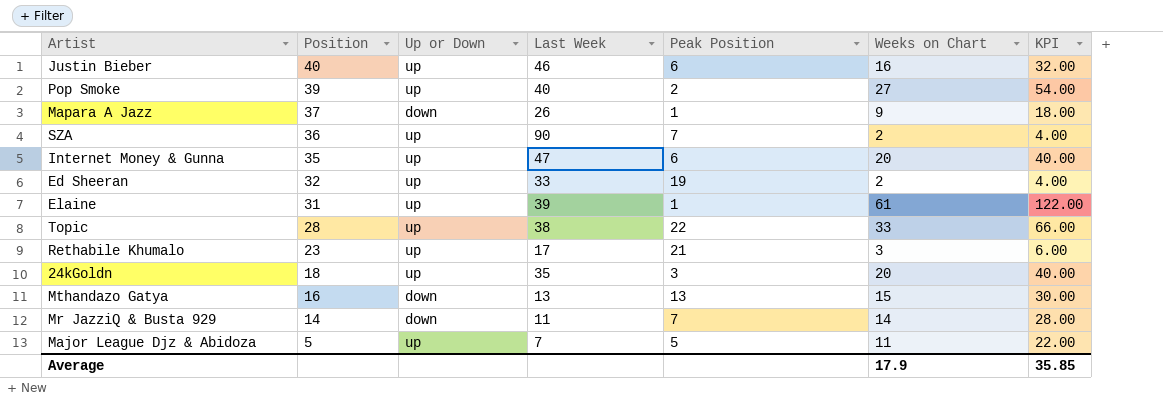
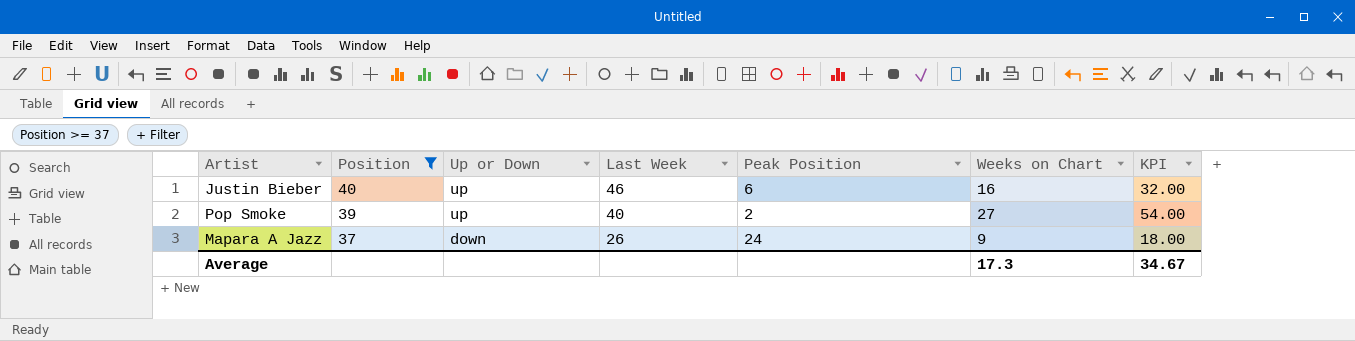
filter: none -> Position >= 37
Mapara A Jazz | Peak Position: 1 -> 24
Average | Weeks on Chart: 17.9 -> 17.3
Average | KPI: 35.85 -> 34.67

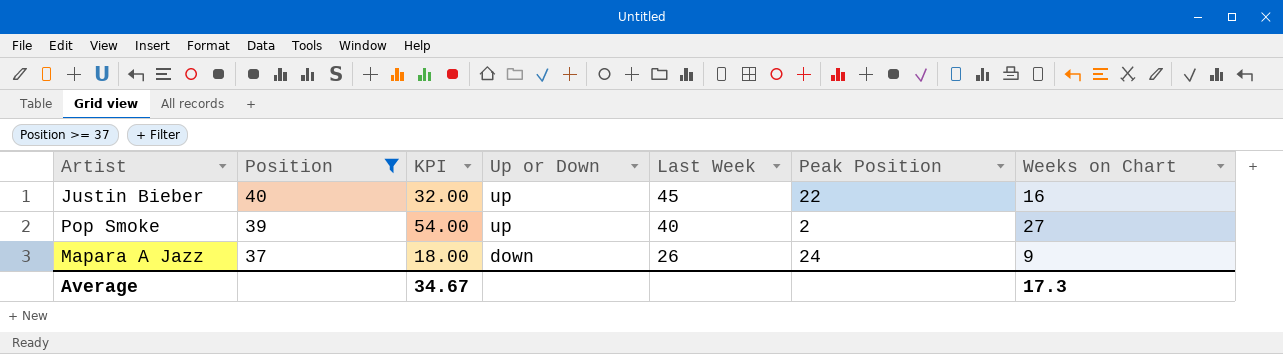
column KPI | position: 7 -> 3
Justin Bieber | Last Week: 46 -> 45
Justin Bieber | Peak Position: 6 -> 22

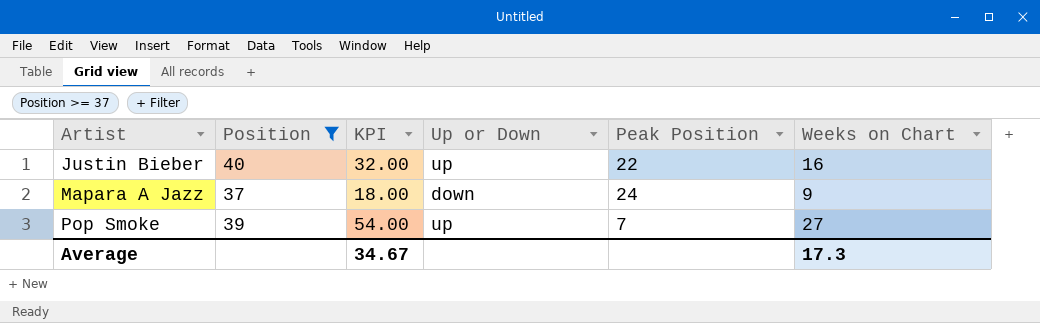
row order: Position descending -> Artist ascending
column Last Week | position: 5 -> none
Pop Smoke | Peak Position: 2 -> 7

